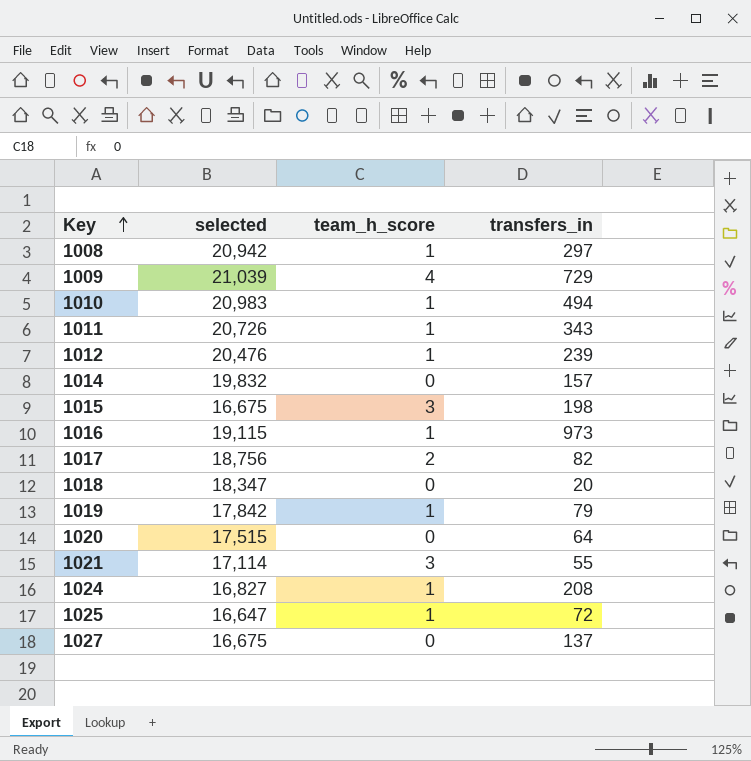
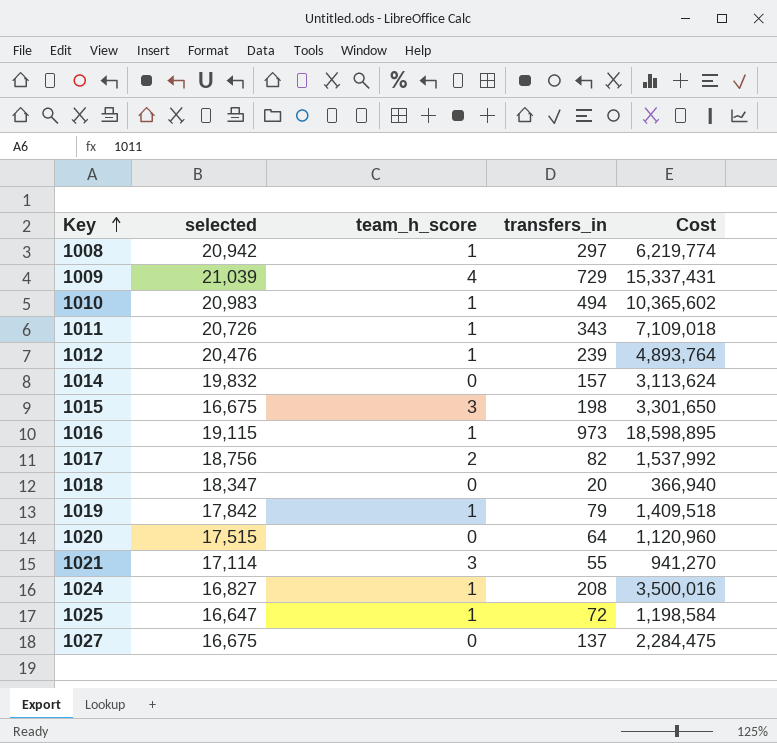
column Cost | formula: none -> [selected] * [transfers_in]

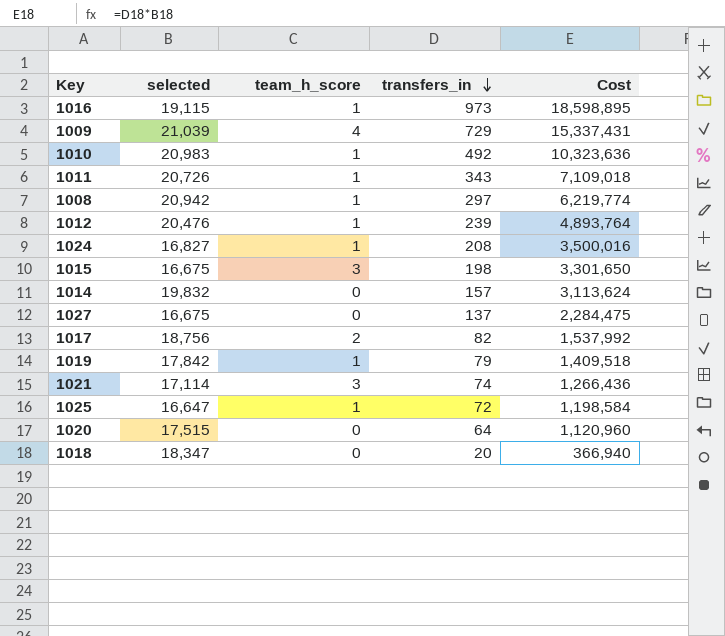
row order: Key ascending -> transfers_in descending
1010 | transfers_in: 494 -> 492
1010 | Cost: 10,365,602 -> 10,323,636
1021 | transfers_in: 55 -> 74
1021 | Cost: 941,270 -> 1,266,436

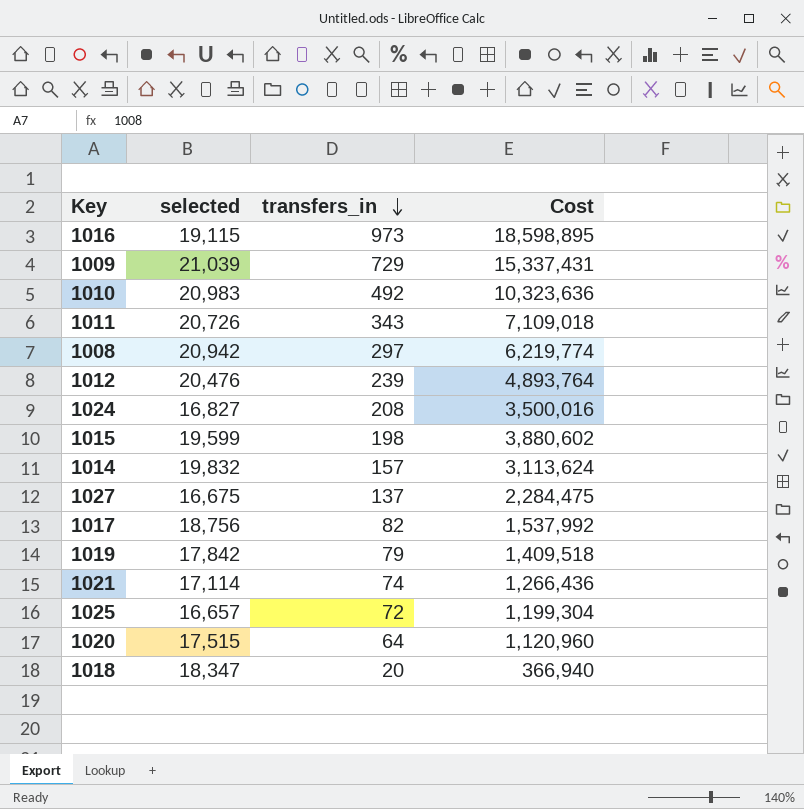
column team_h_score | position: 3 -> none
1015 | selected: 16,675 -> 19,599
1015 | Cost: 3,301,650 -> 3,880,602
1025 | selected: 16,647 -> 16,657
1025 | Cost: 1,198,584 -> 1,199,304

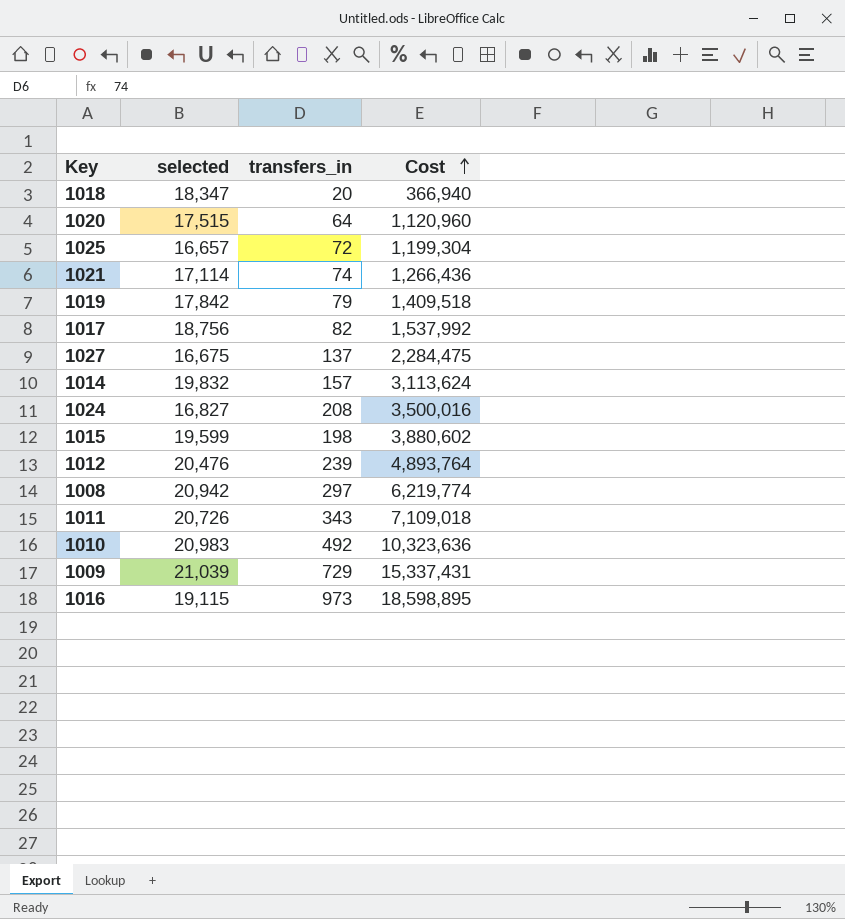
row order: transfers_in descending -> Cost ascending

